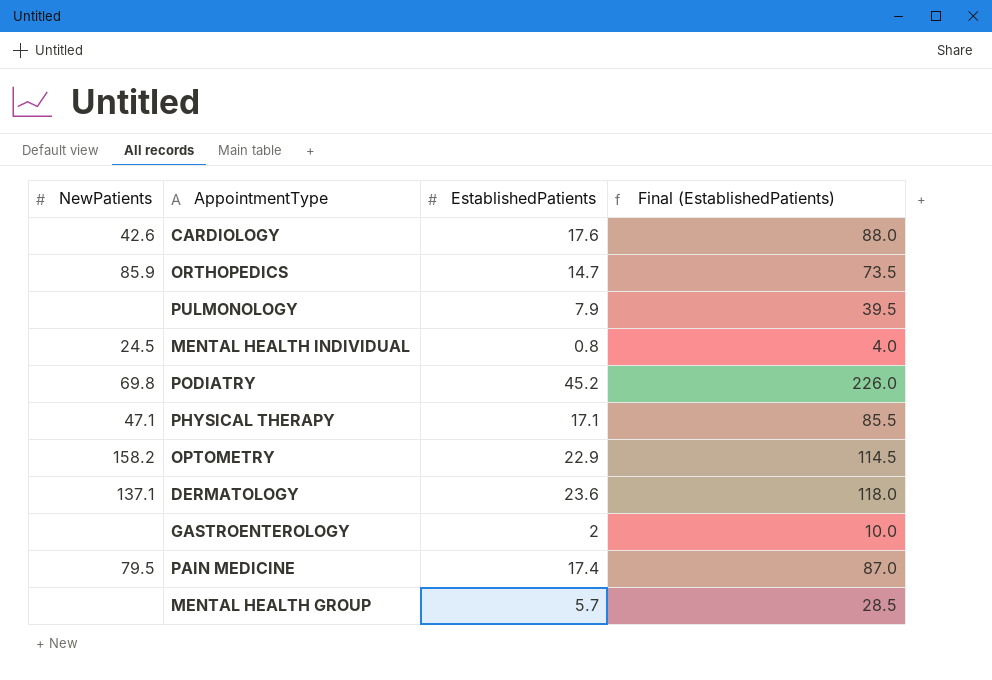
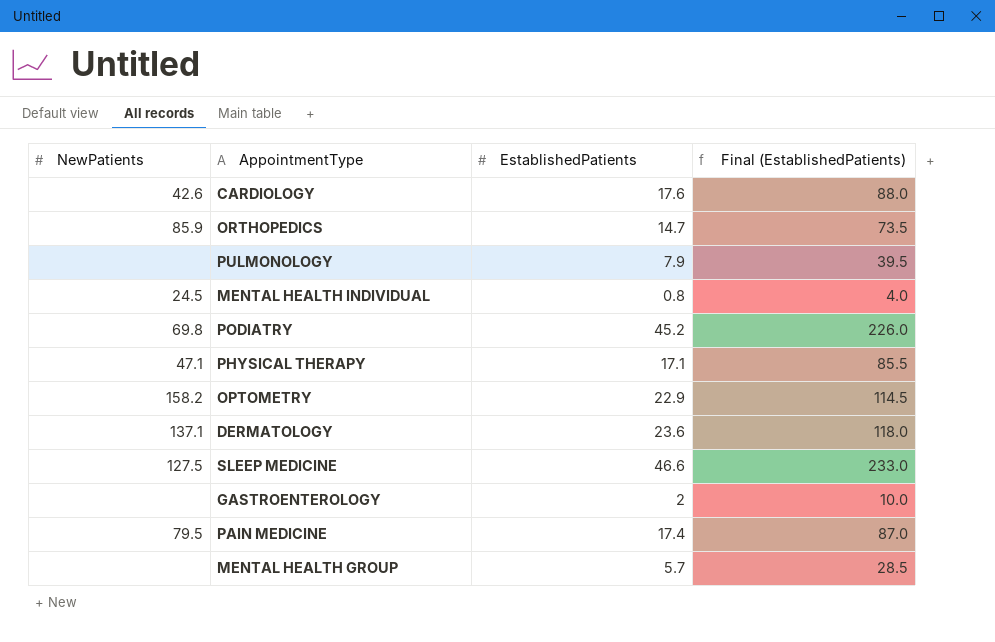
row SLEEP MEDICINE: none -> 127.5 | 46.6 | 233.0

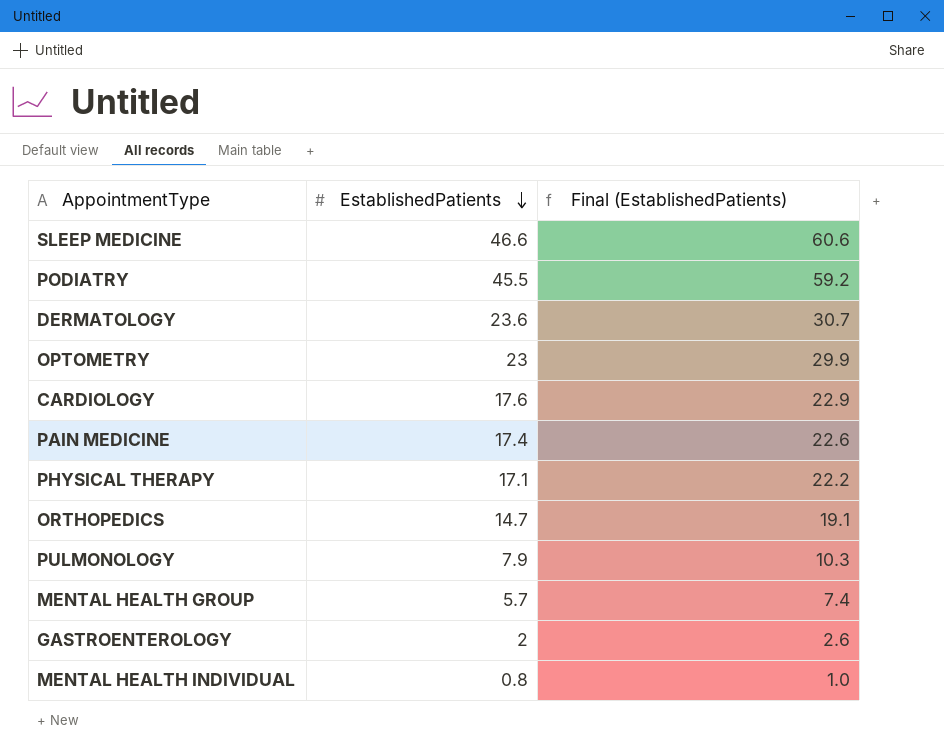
row order: none -> EstablishedPatients descending
column NewPatients | position: 1 -> none
column Final (EstablishedPatients) | formula: [EstablishedPatients] * 5 -> [EstablishedPatients] * 1.3
PODIATRY | EstablishedPatients: 45.2 -> 45.5
OPTOMETRY | EstablishedPatients: 22.9 -> 23

